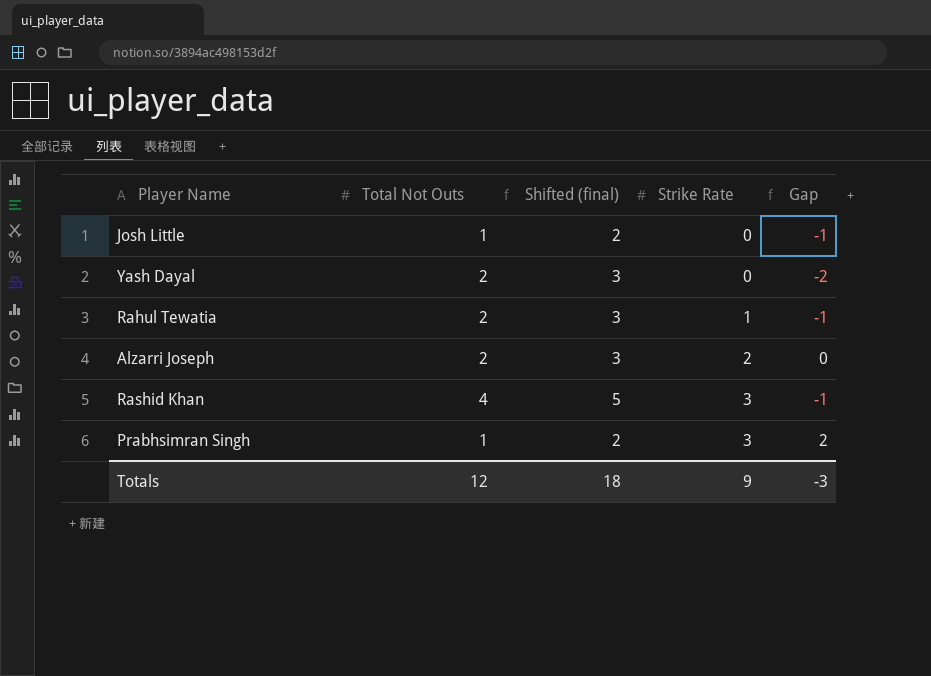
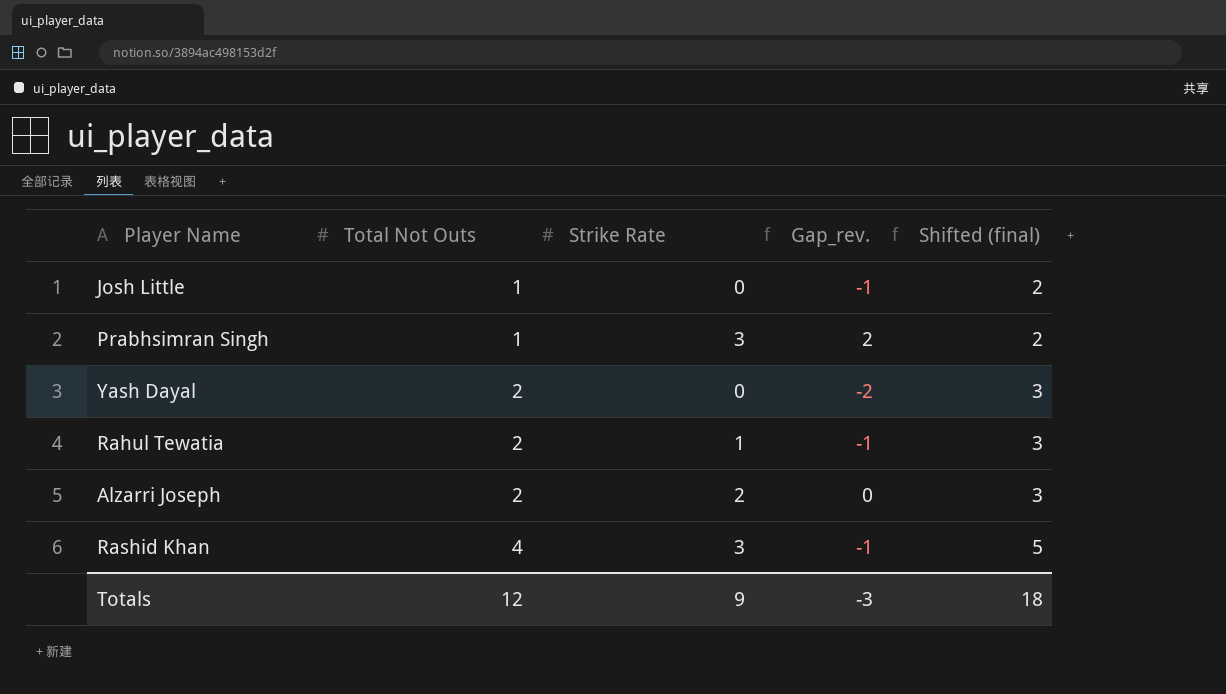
row order: Strike Rate ascending -> Total Not Outs ascending
column name: Gap -> Gap_rev.
column Shifted (final) | position: 3 -> 5

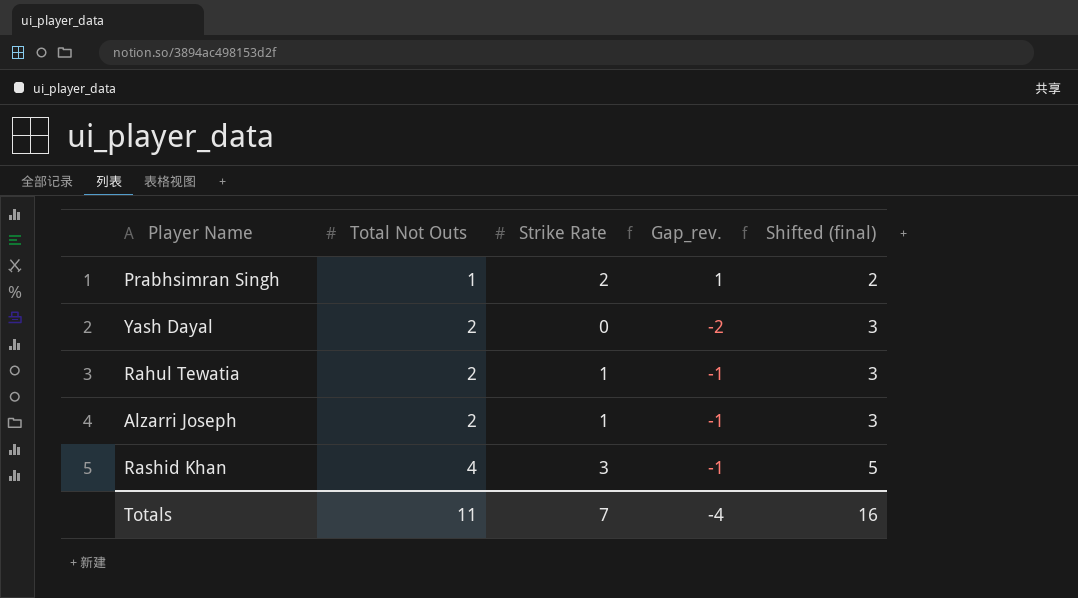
row Josh Little: 1 | 0 | -1 | 2 -> none
Prabhsimran Singh | Strike Rate: 3 -> 2
Prabhsimran Singh | Gap_rev.: 2 -> 1
Alzarri Joseph | Strike Rate: 2 -> 1
Alzarri Joseph | Gap_rev.: 0 -> -1
Totals | Total Not Outs: 12 -> 11
Totals | Strike Rate: 9 -> 7
Totals | Gap_rev.: -3 -> -4
Totals | Shifted (final): 18 -> 16

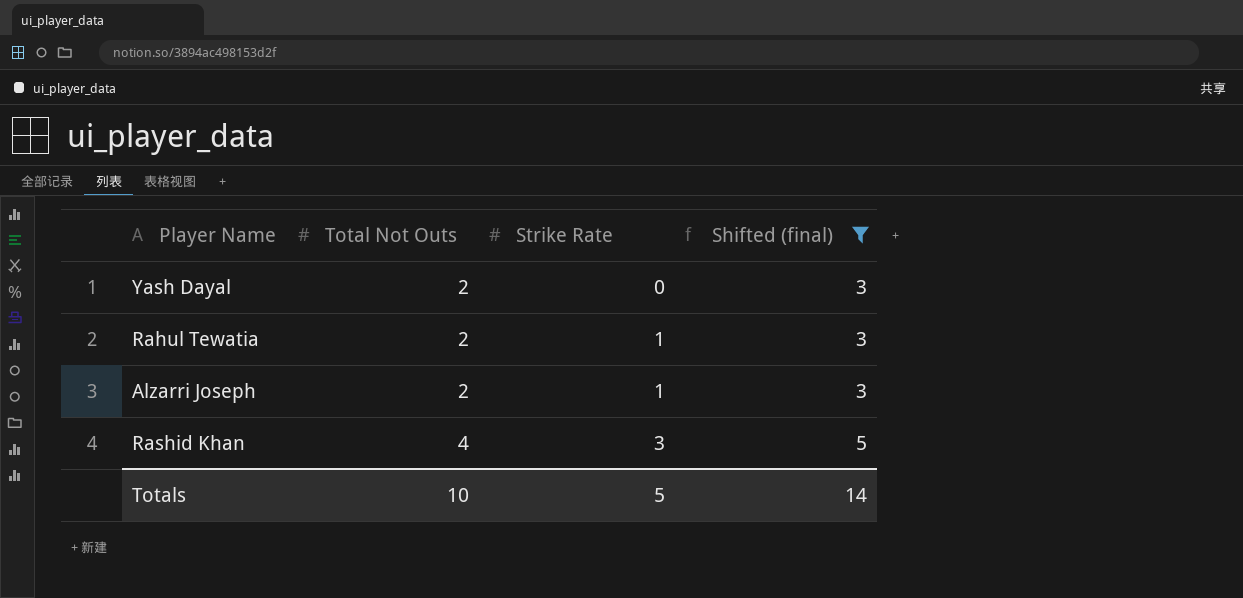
filter: none -> Shifted (final) != 2
column Gap_rev. | formula: [Strike Rate] - [Total Not Outs] -> none
Totals | Total Not Outs: 11 -> 10
Totals | Strike Rate: 7 -> 5
Totals | Shifted (final): 16 -> 14

